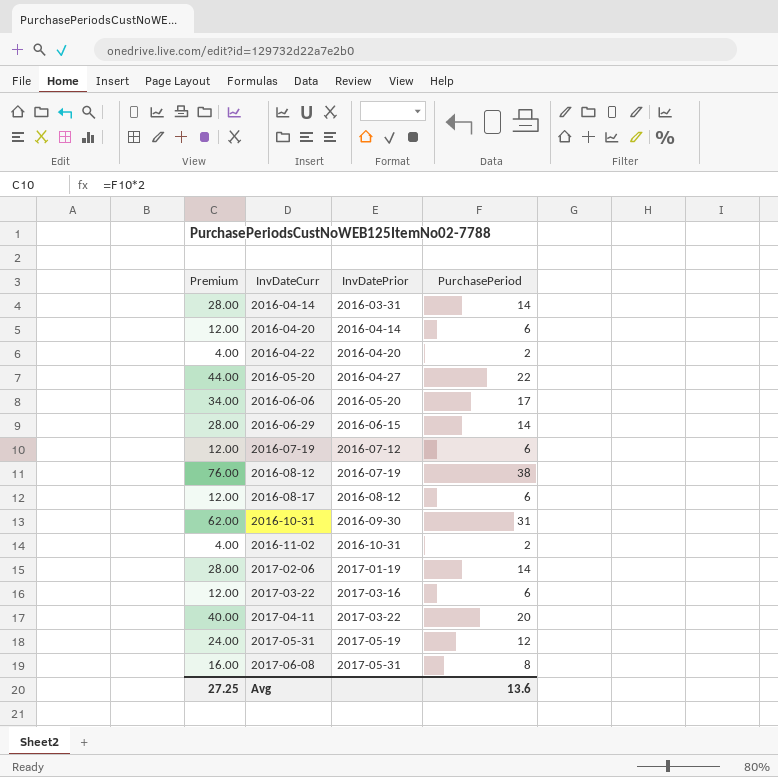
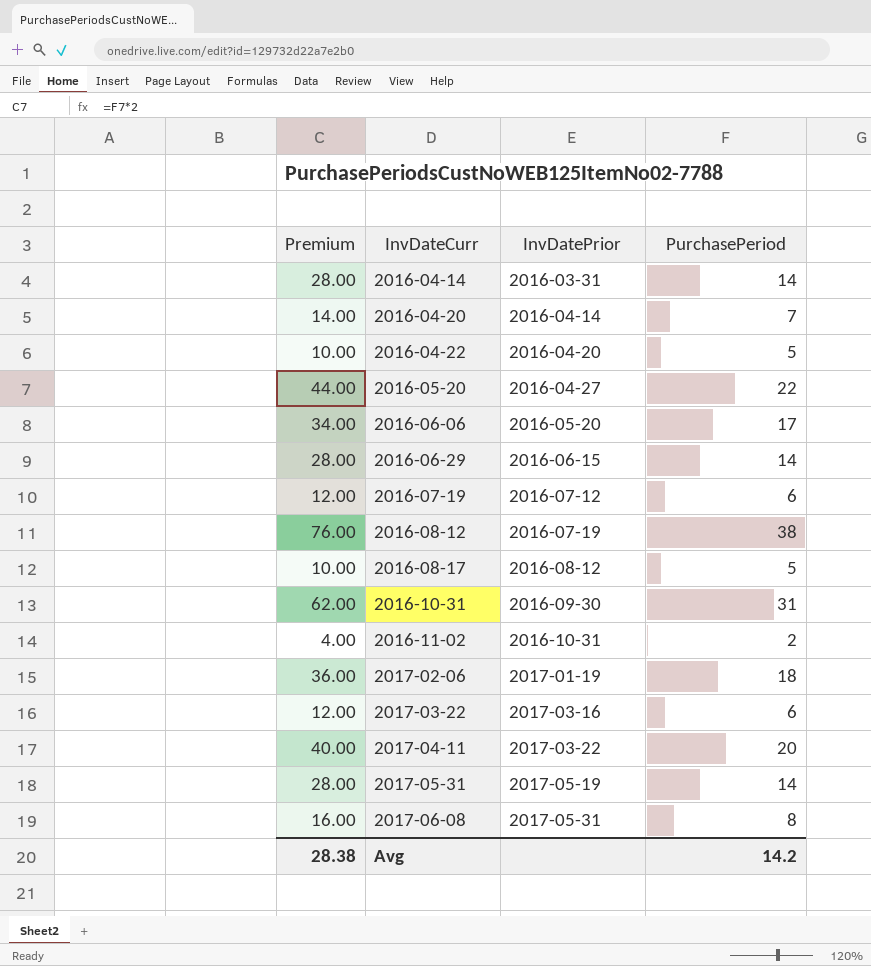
2016-04-20 | Premium: 12.00 -> 14.00
2016-04-20 | PurchasePeriod: 6 -> 7
2016-04-22 | Premium: 4.00 -> 10.00
2016-04-22 | PurchasePeriod: 2 -> 5
2016-08-17 | Premium: 12.00 -> 10.00
2016-08-17 | PurchasePeriod: 6 -> 5
2017-02-06 | Premium: 28.00 -> 36.00
2017-02-06 | PurchasePeriod: 14 -> 18
2017-05-31 | Premium: 24.00 -> 28.00
2017-05-31 | PurchasePeriod: 12 -> 14
Avg | Premium: 27.25 -> 28.38
Avg | PurchasePeriod: 13.6 -> 14.2

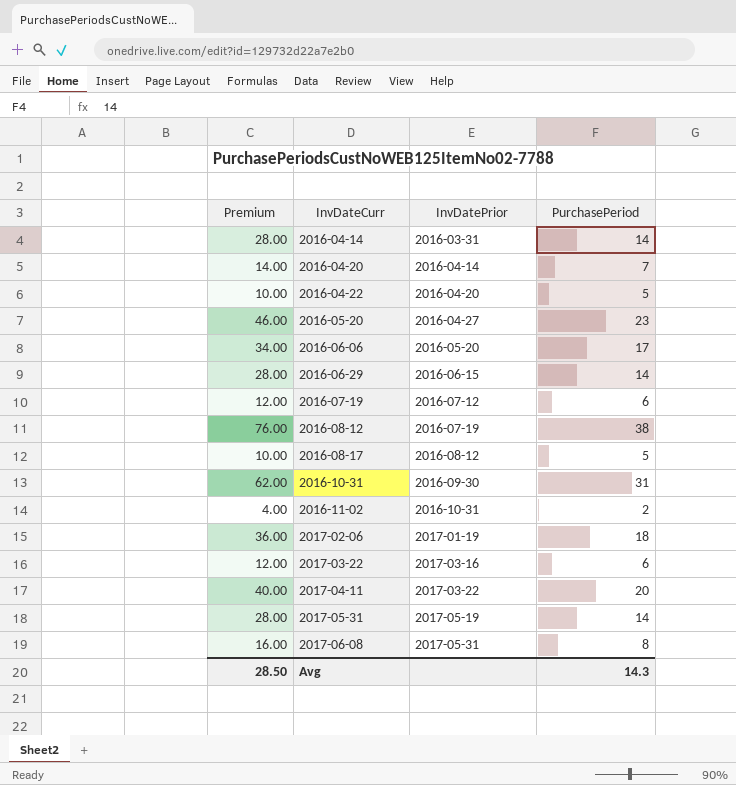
2016-05-20 | Premium: 44.00 -> 46.00
2016-05-20 | PurchasePeriod: 22 -> 23
Avg | Premium: 28.38 -> 28.50
Avg | PurchasePeriod: 14.2 -> 14.3

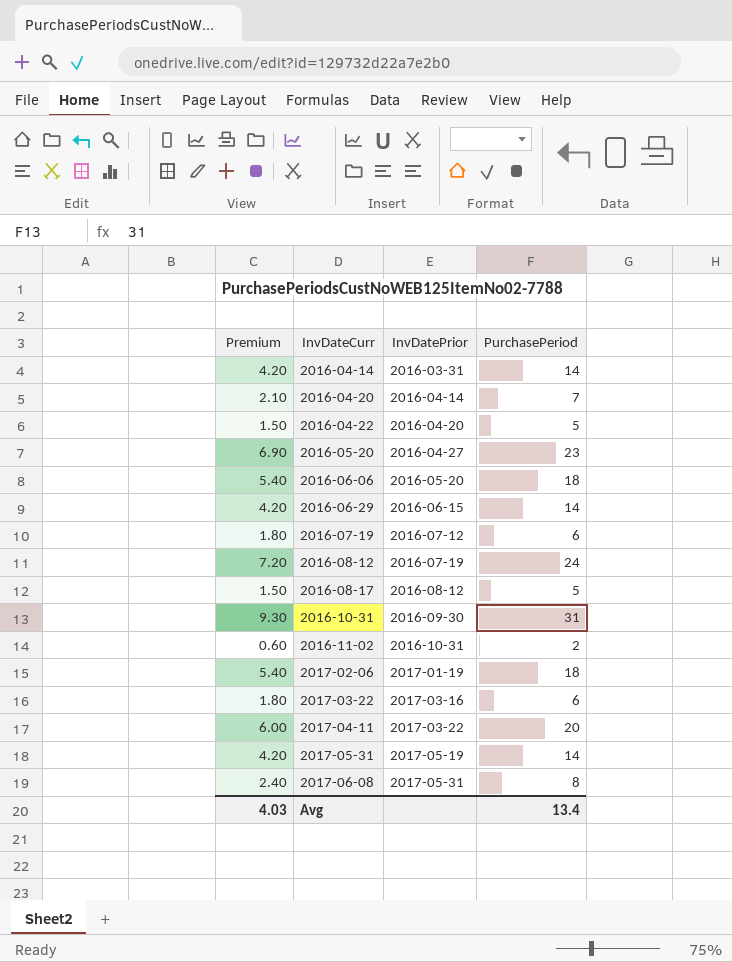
column Premium | formula: [PurchasePeriod] * 2 -> [PurchasePeriod] * 0.3
2016-06-06 | PurchasePeriod: 17 -> 18
2016-08-12 | PurchasePeriod: 38 -> 24
Avg | Premium: 28.50 -> 4.03
Avg | PurchasePeriod: 14.3 -> 13.4

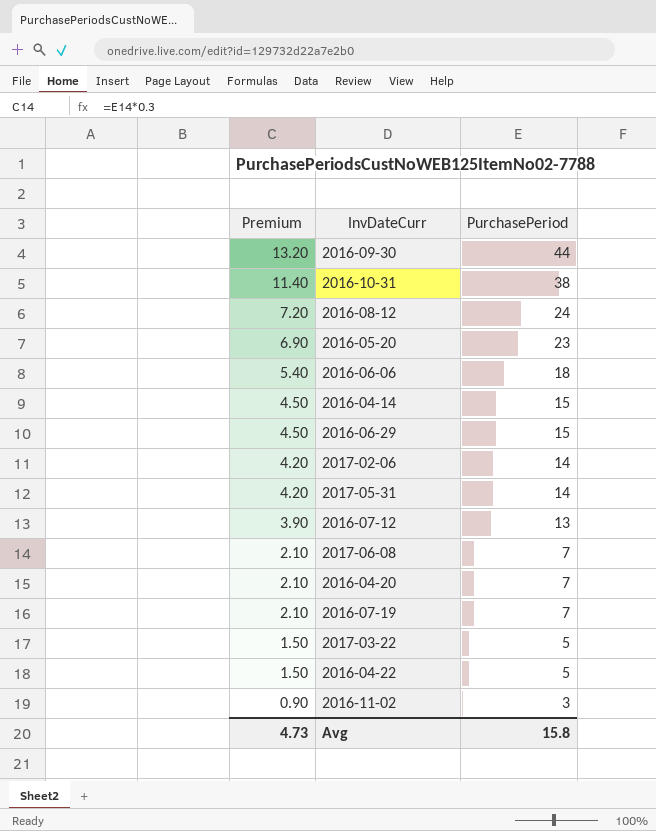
row order: InvDateCurr ascending -> Premium descending
column InvDatePrior | position: 3 -> none
row 2016-08-17: 1.50 | 2016-08-12 | 5 -> none
row 2017-04-11: 6.00 | 2017-03-22 | 20 -> none
row 2016-09-30: none -> 13.20 | 44
2016-10-31 | Premium: 9.30 -> 11.40
2016-10-31 | PurchasePeriod: 31 -> 38
2016-04-14 | Premium: 4.20 -> 4.50
2016-04-14 | PurchasePeriod: 14 -> 15
2016-06-29 | Premium: 4.20 -> 4.50
2016-06-29 | PurchasePeriod: 14 -> 15
2017-02-06 | Premium: 5.40 -> 4.20
2017-02-06 | PurchasePeriod: 18 -> 14
row 2016-07-12: none -> 3.90 | 13
2017-06-08 | Premium: 2.40 -> 2.10
2017-06-08 | PurchasePeriod: 8 -> 7
2016-07-19 | Premium: 1.80 -> 2.10
2016-07-19 | PurchasePeriod: 6 -> 7
2017-03-22 | Premium: 1.80 -> 1.50
2017-03-22 | PurchasePeriod: 6 -> 5
2016-11-02 | Premium: 0.60 -> 0.90
2016-11-02 | PurchasePeriod: 2 -> 3
Avg | Premium: 4.03 -> 4.73
Avg | PurchasePeriod: 13.4 -> 15.8

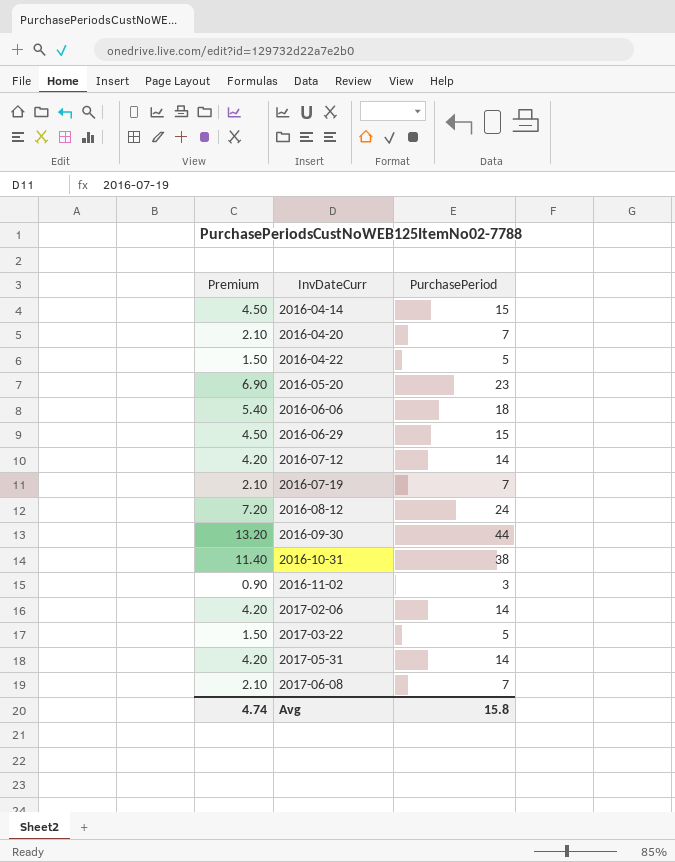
row order: Premium descending -> InvDateCurr ascending
2016-07-12 | Premium: 3.90 -> 4.20
2016-07-12 | PurchasePeriod: 13 -> 14
Avg | Premium: 4.73 -> 4.74

